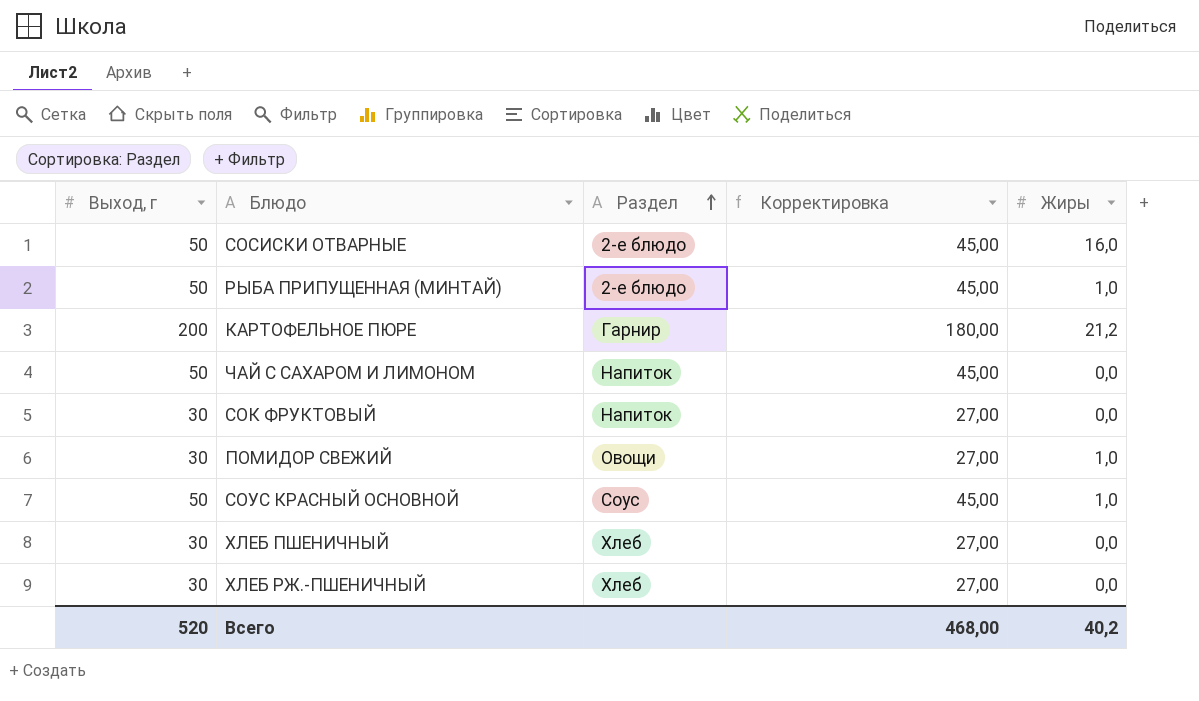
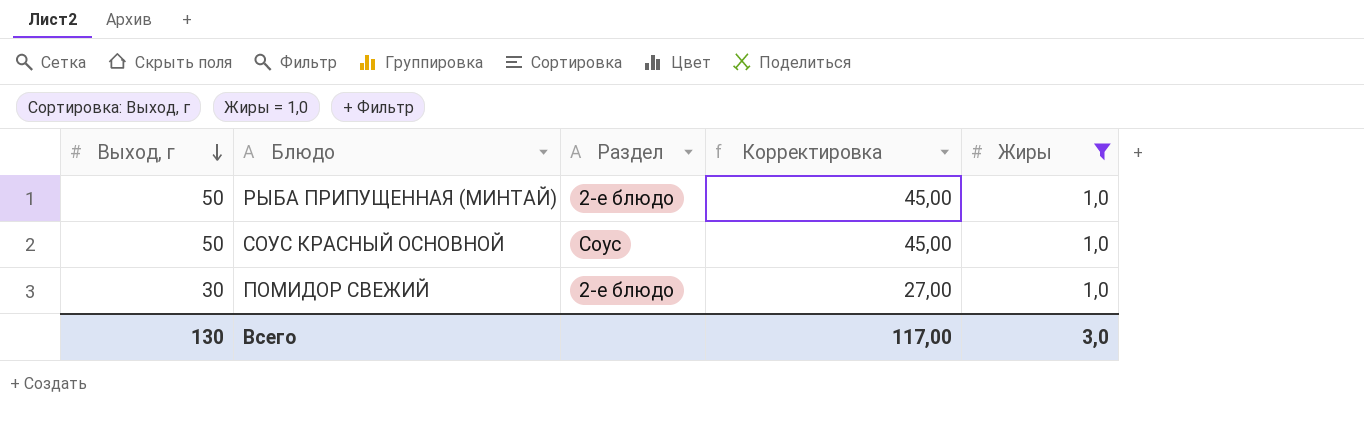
filter: none -> Жиры = 1,0
row order: Раздел ascending -> Выход, г descending
ПОМИДОР СВЕЖИЙ | Раздел: Овощи -> 2-е блюдо
Всего | Выход, г: 520 -> 130
Всего | Корректировка: 468,00 -> 117,00
Всего | Жиры: 40,2 -> 3,0

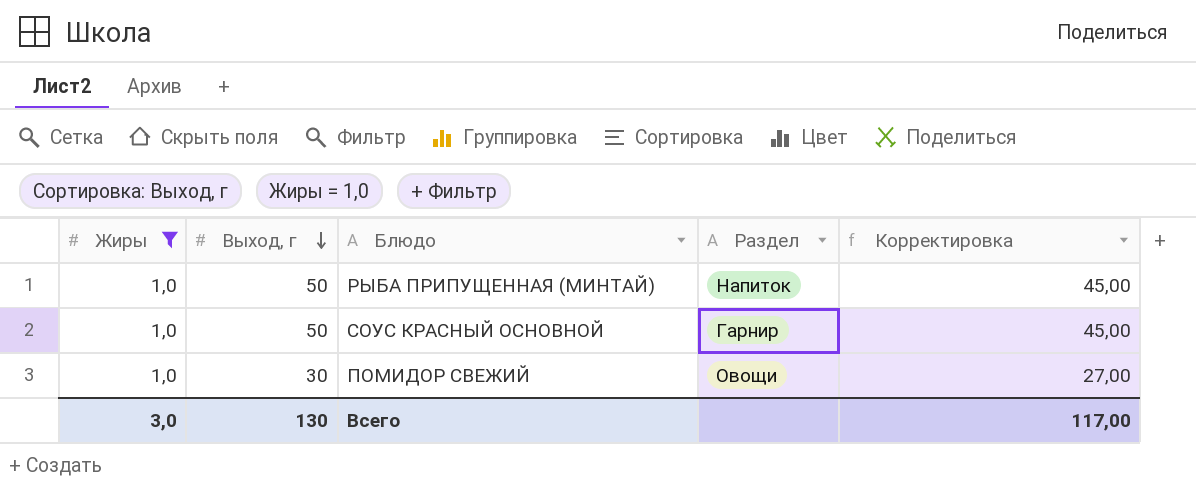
column Жиры | position: 5 -> 1
РЫБА ПРИПУЩЕННАЯ (МИНТАЙ) | Раздел: 2-е блюдо -> Напиток
СОУС КРАСНЫЙ ОСНОВНОЙ | Раздел: Соус -> Гарнир
ПОМИДОР СВЕЖИЙ | Раздел: 2-е блюдо -> Овощи

